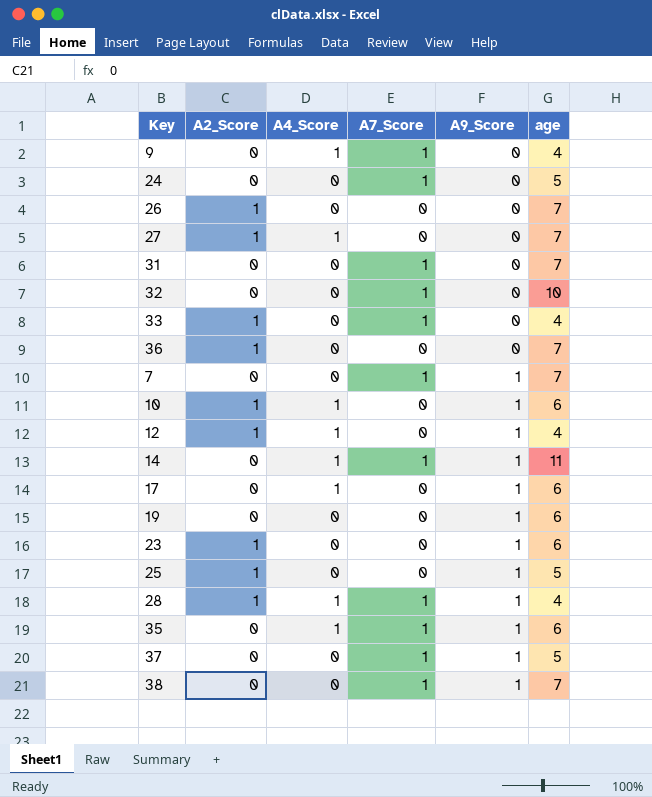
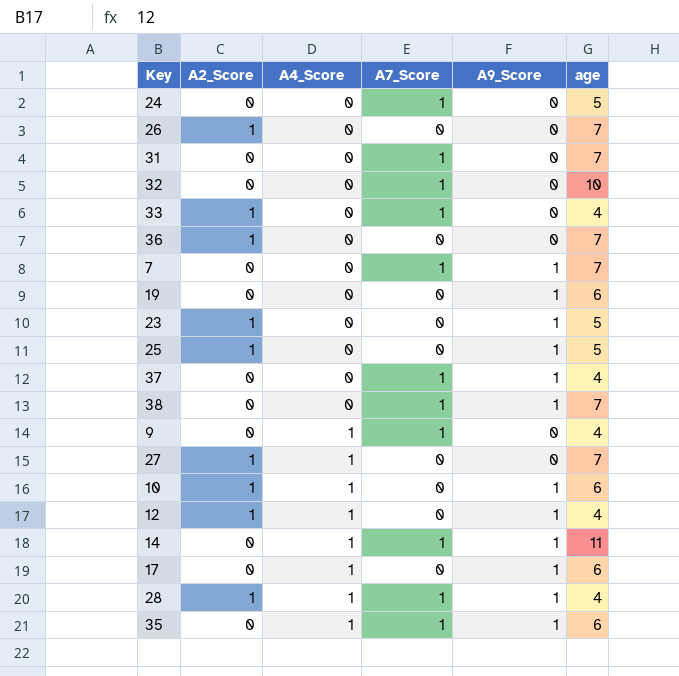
row order: A9_Score ascending -> A4_Score ascending
23 | age: 6 -> 5
37 | age: 5 -> 4

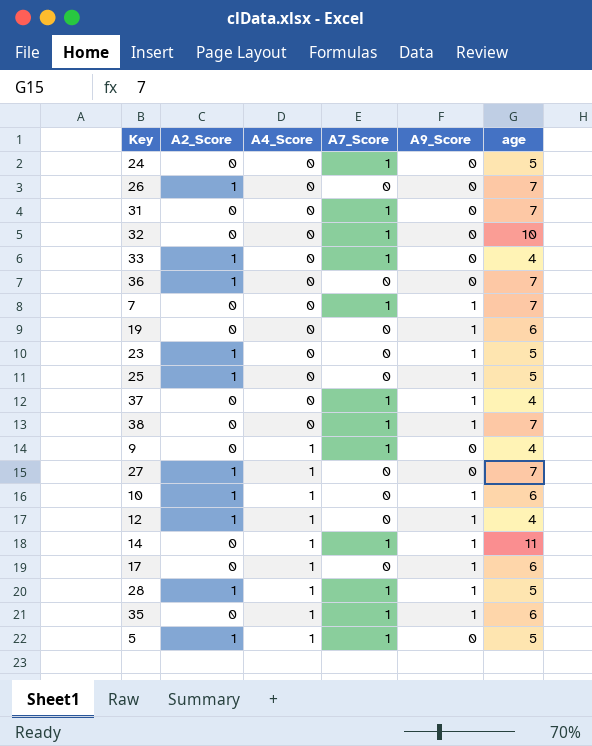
28 | age: 4 -> 5
row 5: none -> 1 | 1 | 1 | 0 | 5

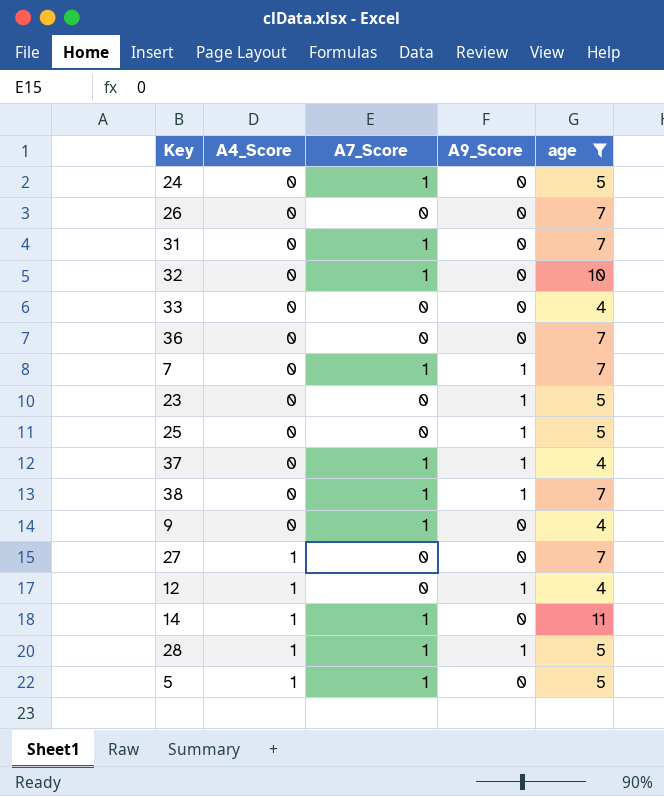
filter: none -> age != 6
column A2_Score | position: 2 -> none
33 | A7_Score: 1 -> 0
9 | A4_Score: 1 -> 0
14 | A9_Score: 1 -> 0

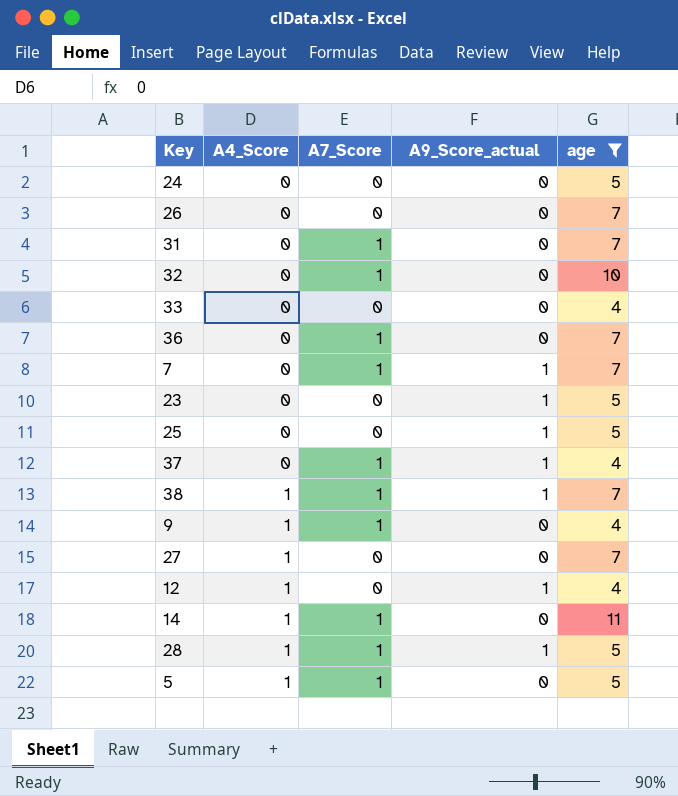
column name: A9_Score -> A9_Score_actual
24 | A7_Score: 1 -> 0
36 | A7_Score: 0 -> 1
38 | A4_Score: 0 -> 1
9 | A4_Score: 0 -> 1

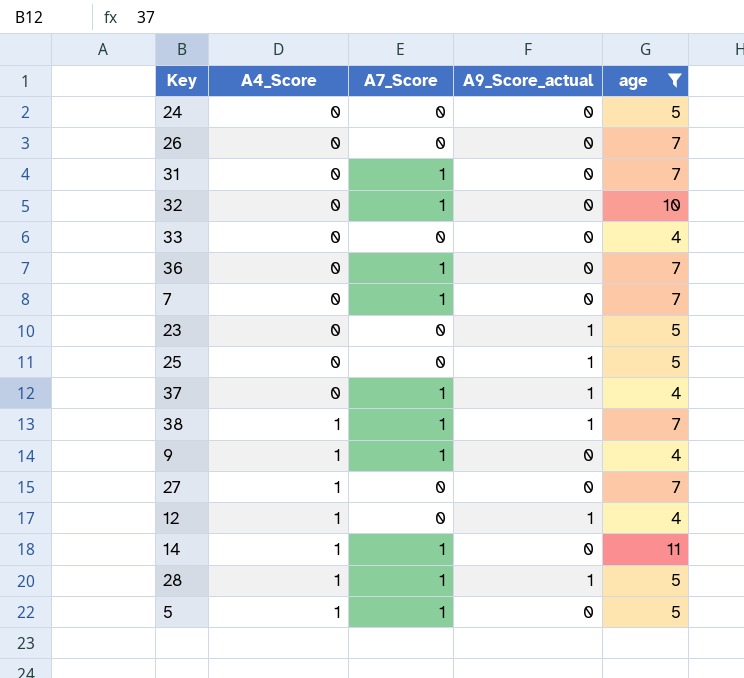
7 | A9_Score_actual: 1 -> 0

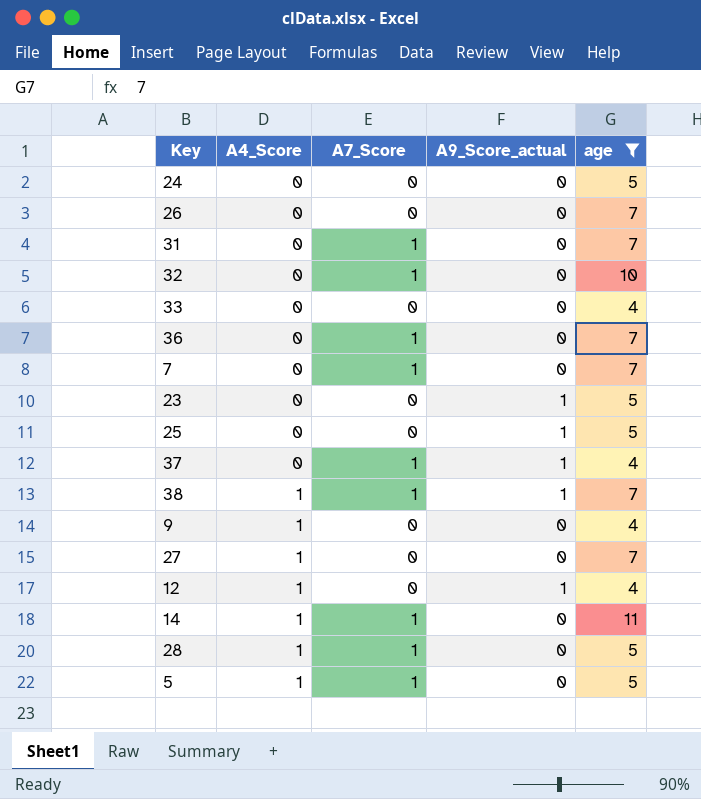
9 | A7_Score: 1 -> 0
28 | A9_Score_actual: 1 -> 0

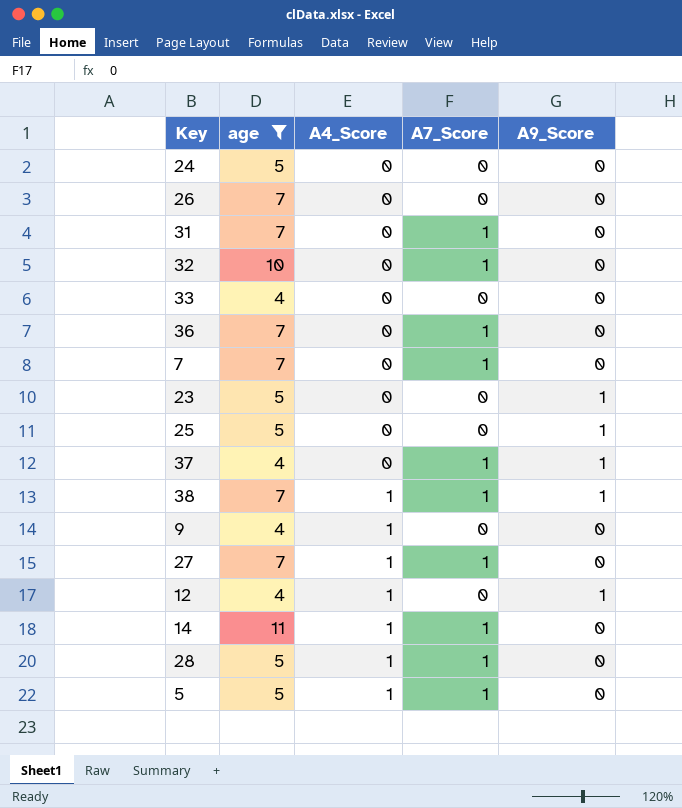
column age | position: 5 -> 2
column name: A9_Score_actual -> A9_Score
27 | A7_Score: 0 -> 1

